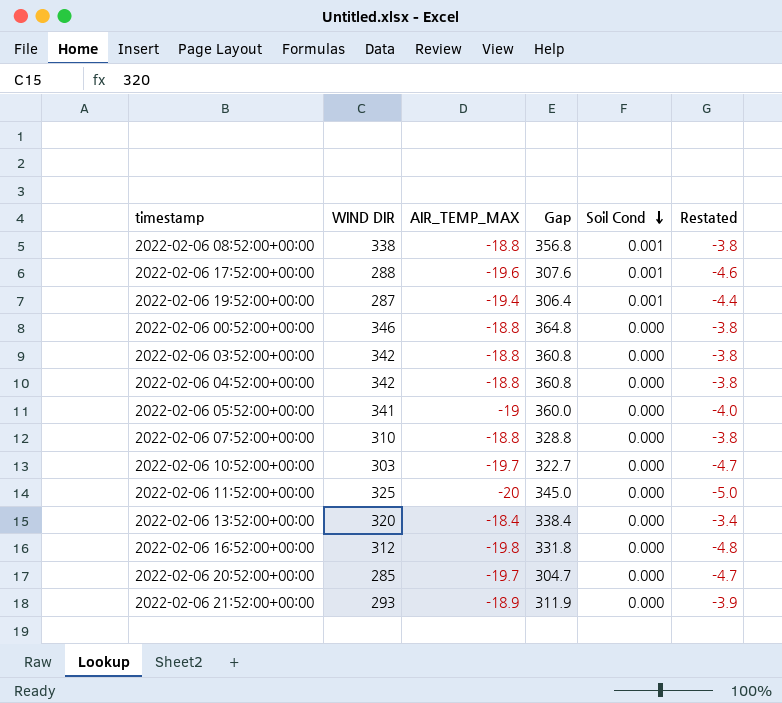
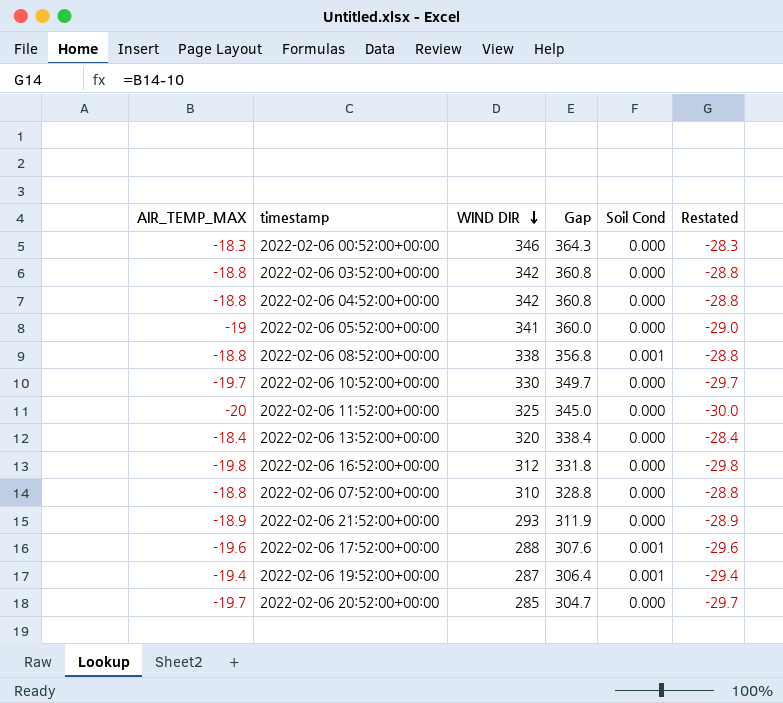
row order: Soil Cond descending -> WIND DIR descending
column AIR_TEMP_MAX | position: 3 -> 1
column Restated | formula: [AIR_TEMP_MAX] + 15 -> [AIR_TEMP_MAX] - 10
2022-02-06 00:52:00+00:00 | AIR_TEMP_MAX: -18.8 -> -18.3
2022-02-06 00:52:00+00:00 | Gap: 364.8 -> 364.3
2022-02-06 10:52:00+00:00 | WIND DIR: 303 -> 330
2022-02-06 10:52:00+00:00 | Gap: 322.7 -> 349.7

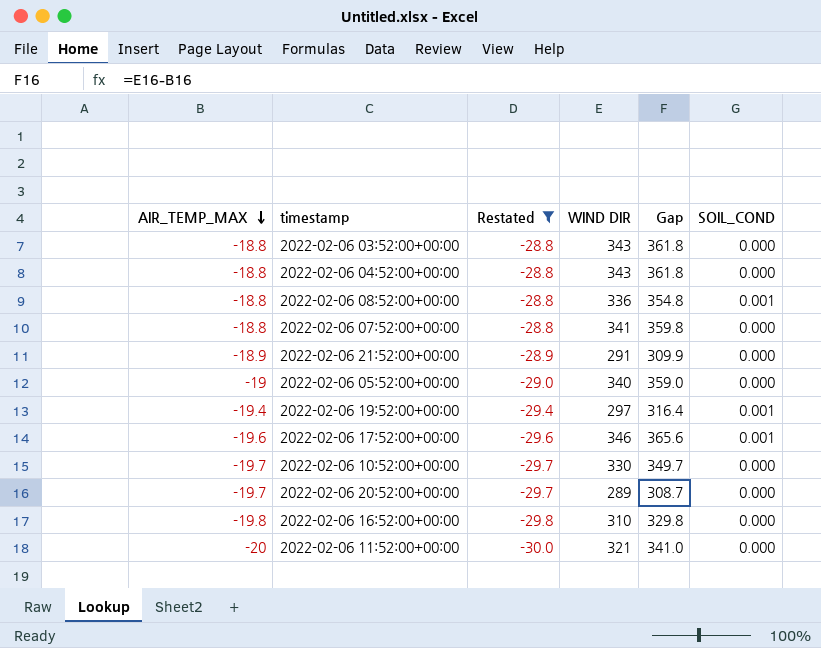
filter: none -> Restated <= -28.8
row order: WIND DIR descending -> AIR_TEMP_MAX descending
column Restated | position: 6 -> 3
column name: Soil Cond -> SOIL_COND
2022-02-06 03:52:00+00:00 | WIND DIR: 342 -> 343
2022-02-06 03:52:00+00:00 | Gap: 360.8 -> 361.8
2022-02-06 04:52:00+00:00 | WIND DIR: 342 -> 343
2022-02-06 04:52:00+00:00 | Gap: 360.8 -> 361.8
2022-02-06 08:52:00+00:00 | WIND DIR: 338 -> 336
2022-02-06 08:52:00+00:00 | Gap: 356.8 -> 354.8
2022-02-06 07:52:00+00:00 | WIND DIR: 310 -> 341
2022-02-06 07:52:00+00:00 | Gap: 328.8 -> 359.8
2022-02-06 21:52:00+00:00 | WIND DIR: 293 -> 291
2022-02-06 21:52:00+00:00 | Gap: 311.9 -> 309.9
2022-02-06 05:52:00+00:00 | WIND DIR: 341 -> 340
2022-02-06 05:52:00+00:00 | Gap: 360.0 -> 359.0
2022-02-06 19:52:00+00:00 | WIND DIR: 287 -> 297
2022-02-06 19:52:00+00:00 | Gap: 306.4 -> 316.4
2022-02-06 17:52:00+00:00 | WIND DIR: 288 -> 346
2022-02-06 17:52:00+00:00 | Gap: 307.6 -> 365.6
2022-02-06 20:52:00+00:00 | WIND DIR: 285 -> 289
2022-02-06 20:52:00+00:00 | Gap: 304.7 -> 308.7
2022-02-06 16:52:00+00:00 | WIND DIR: 312 -> 310
2022-02-06 16:52:00+00:00 | Gap: 331.8 -> 329.8
2022-02-06 11:52:00+00:00 | WIND DIR: 325 -> 321
2022-02-06 11:52:00+00:00 | Gap: 345.0 -> 341.0

